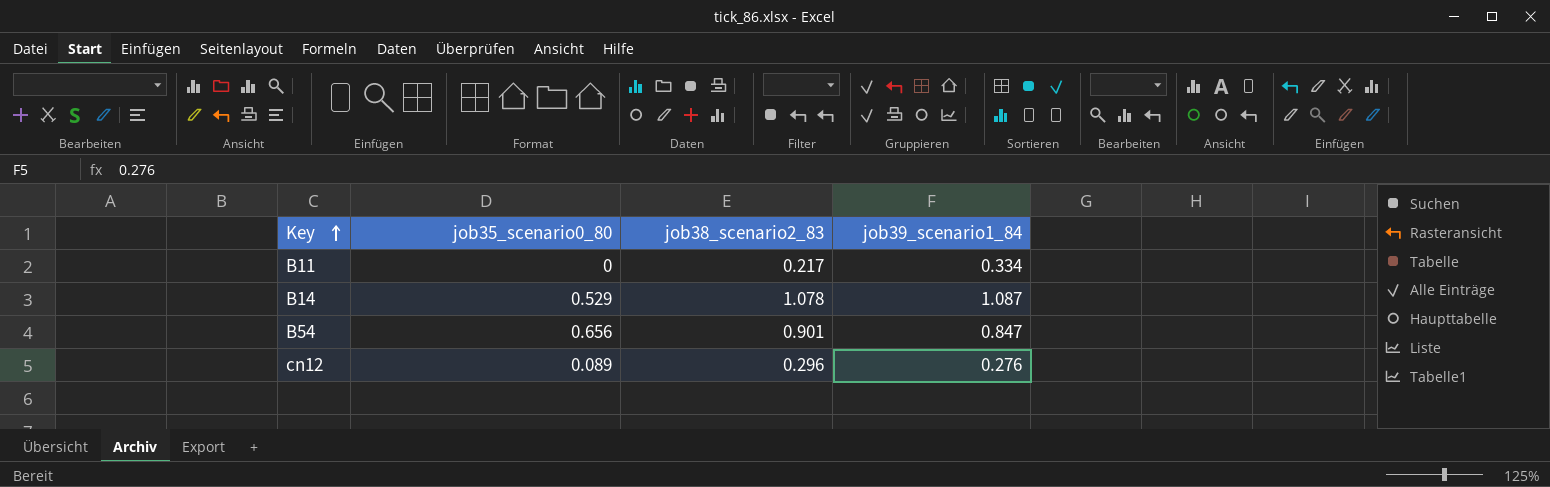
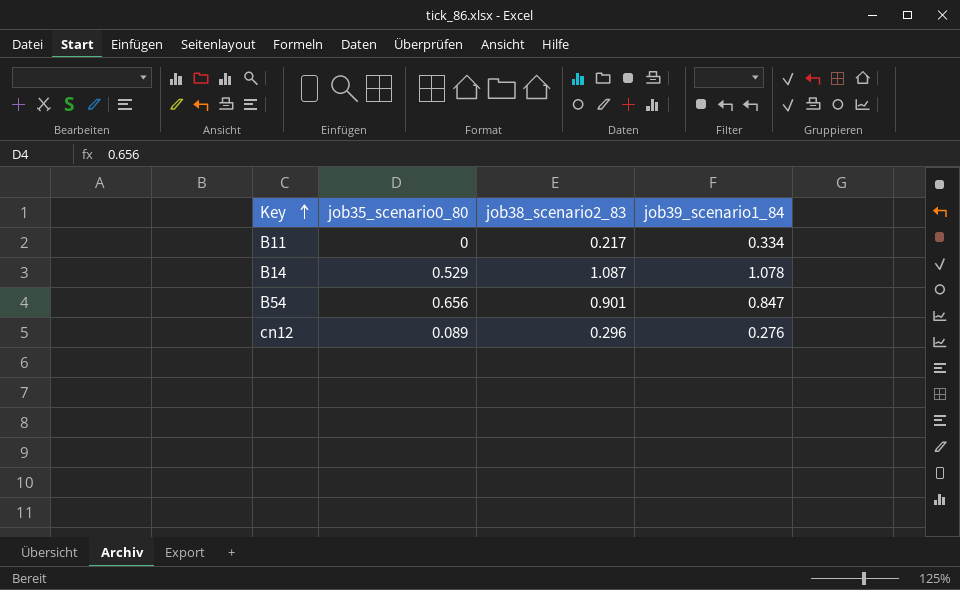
B14 | job38_scenario2_83: 1.078 -> 1.087
B14 | job39_scenario1_84: 1.087 -> 1.078

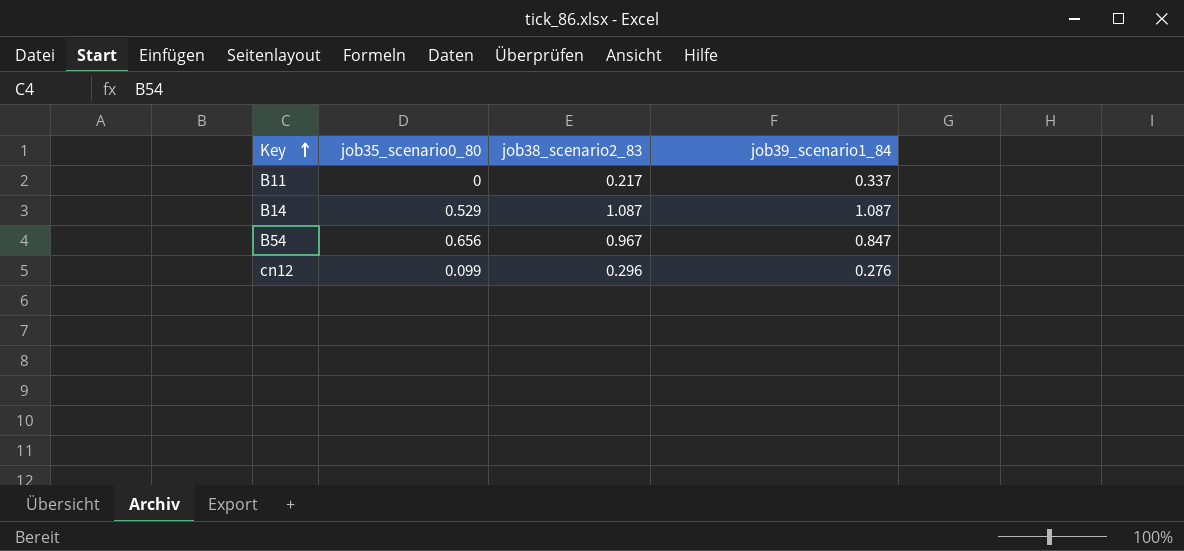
B11 | job39_scenario1_84: 0.334 -> 0.337
B14 | job39_scenario1_84: 1.078 -> 1.087
B54 | job38_scenario2_83: 0.901 -> 0.967
cn12 | job35_scenario0_80: 0.089 -> 0.099

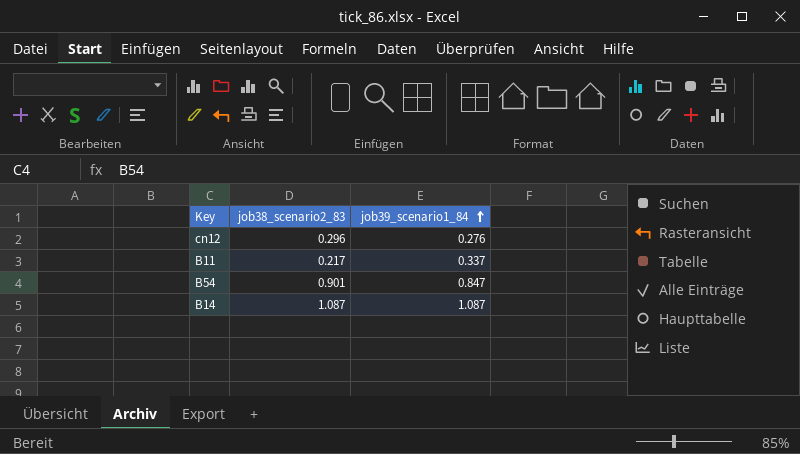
row order: Key ascending -> job39_scenario1_84 ascending
column job35_scenario0_80 | position: 2 -> none
B54 | job38_scenario2_83: 0.967 -> 0.901

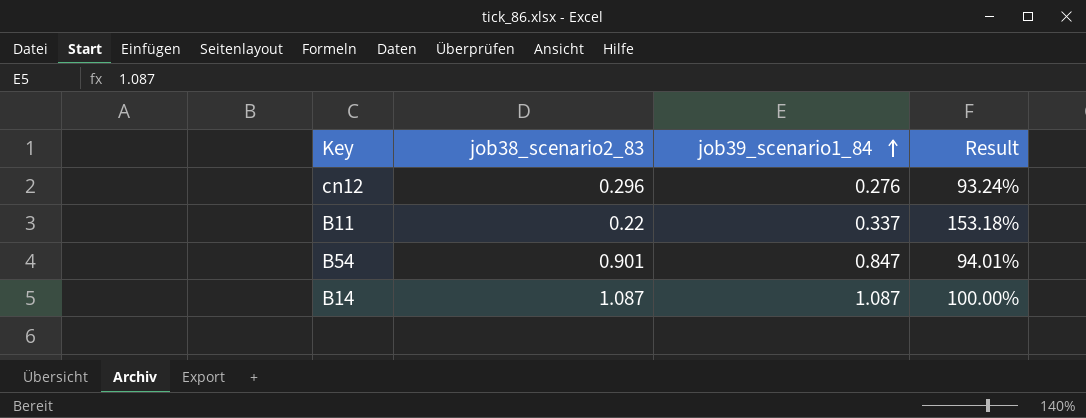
column Result | formula: none -> [job39_scenario1_84] / [job38_scenario2_83]
B11 | job38_scenario2_83: 0.217 -> 0.22

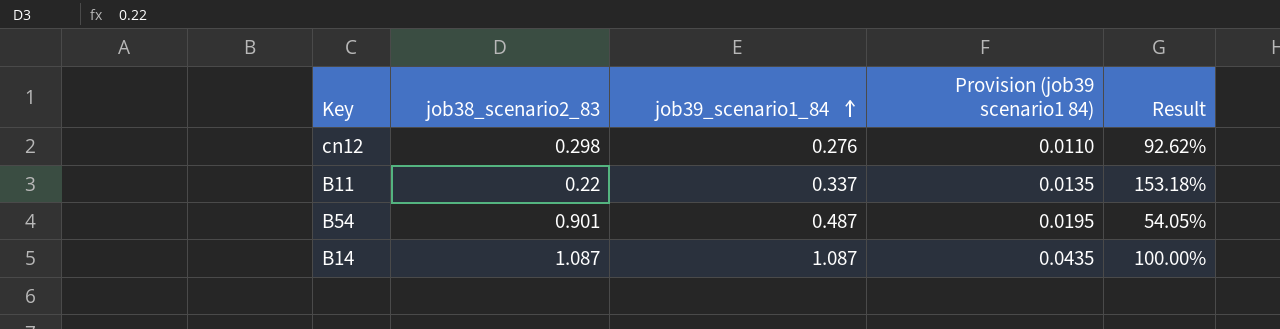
column Provision (job39 scenario1 84) | formula: none -> [job39_scenario1_84] * 0.04
cn12 | job38_scenario2_83: 0.296 -> 0.298
cn12 | Result: 93.24% -> 92.62%
B54 | job39_scenario1_84: 0.847 -> 0.487
B54 | Result: 94.01% -> 54.05%

